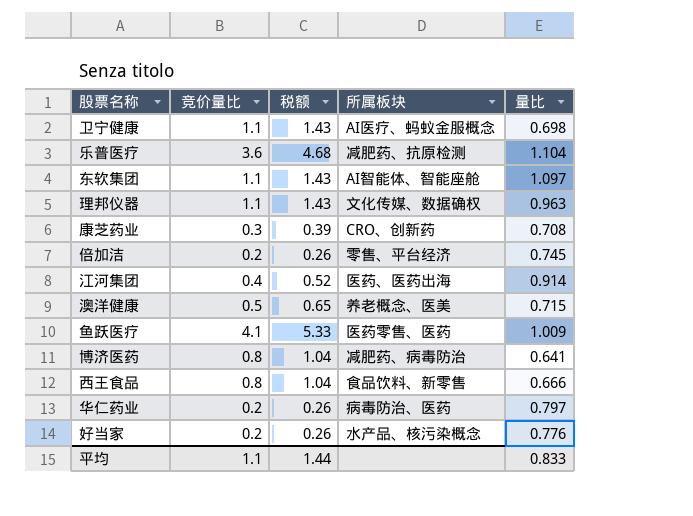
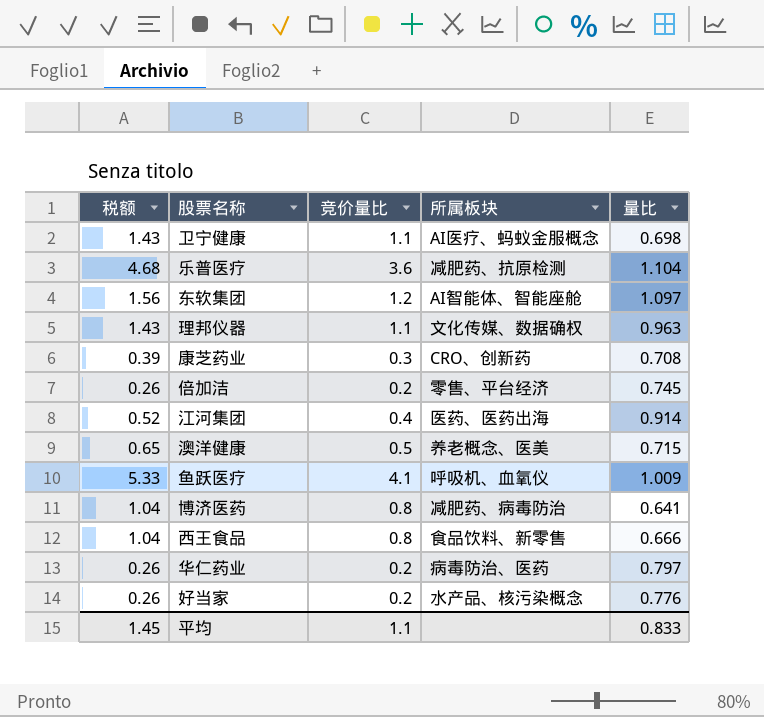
column 税额 | position: 3 -> 1
东软集团 | 税额: 1.43 -> 1.56
东软集团 | 竞价量比: 1.1 -> 1.2
鱼跃医疗 | 所属板块: 医药零售、医药 -> 呼吸机、血氧仪
平均 | 税额: 1.44 -> 1.45

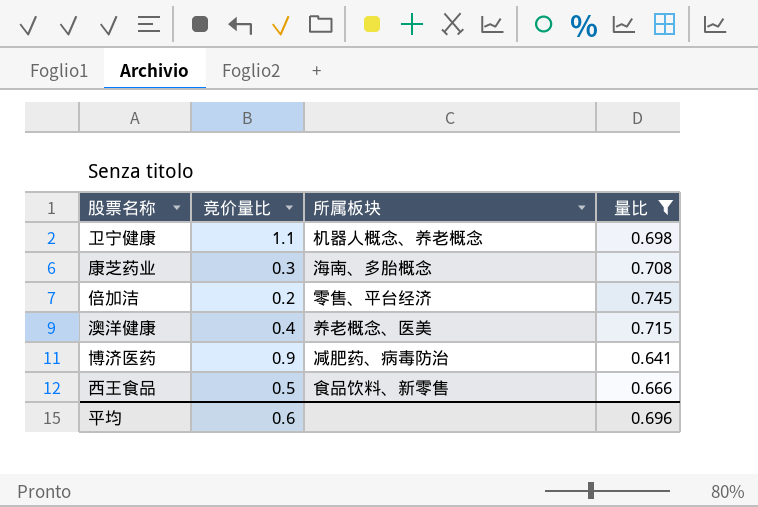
filter: none -> 量比 <= 0.745
column 税额 | formula: [竞价量比] * 1.3 -> none
卫宁健康 | 所属板块: AI医疗、蚂蚁金服概念 -> 机器人概念、养老概念
康芝药业 | 所属板块: CRO、创新药 -> 海南、多胎概念
澳洋健康 | 竞价量比: 0.5 -> 0.4
博济医药 | 竞价量比: 0.8 -> 0.9
西王食品 | 竞价量比: 0.8 -> 0.5
平均 | 竞价量比: 1.1 -> 0.6
平均 | 量比: 0.833 -> 0.696

